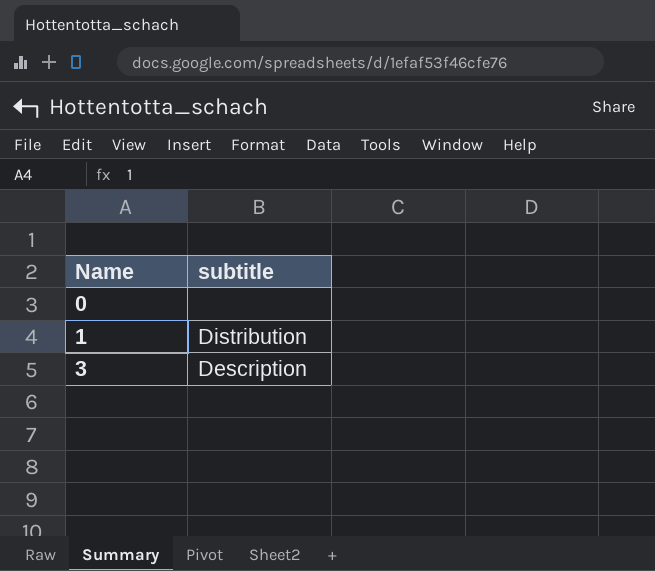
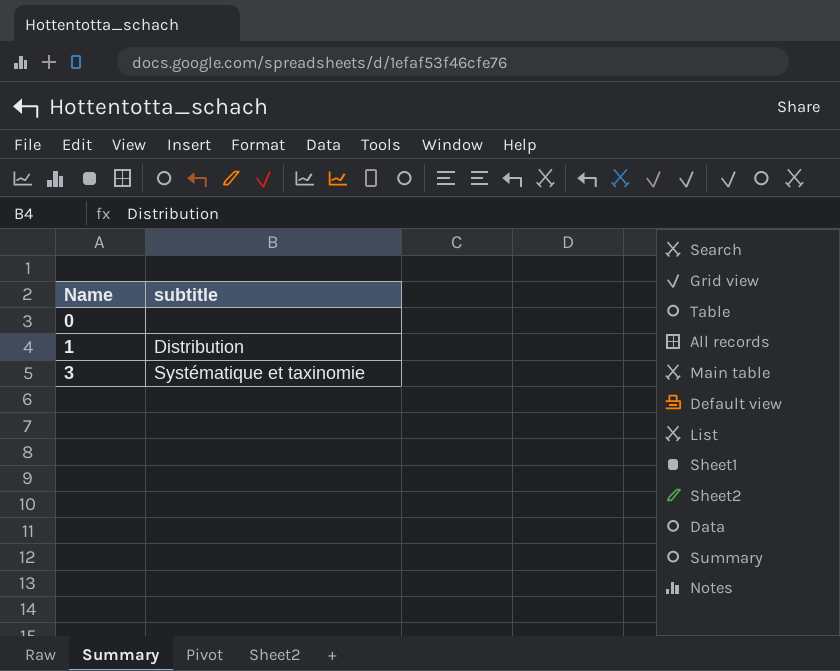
3 | subtitle: Description -> Systématique et taxinomie

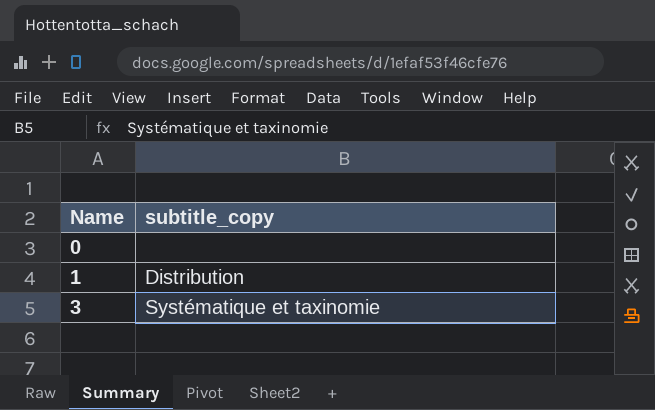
column name: subtitle -> subtitle_copy

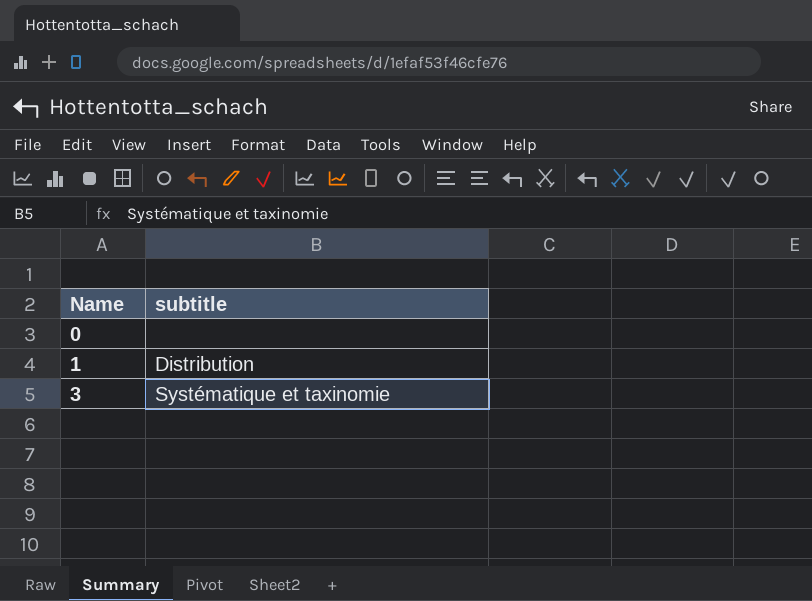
column name: subtitle_copy -> subtitle

